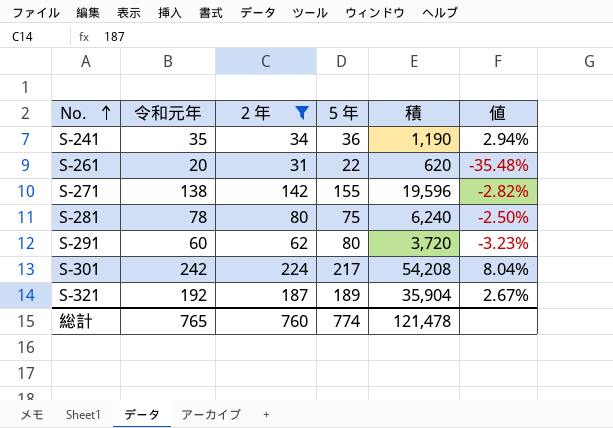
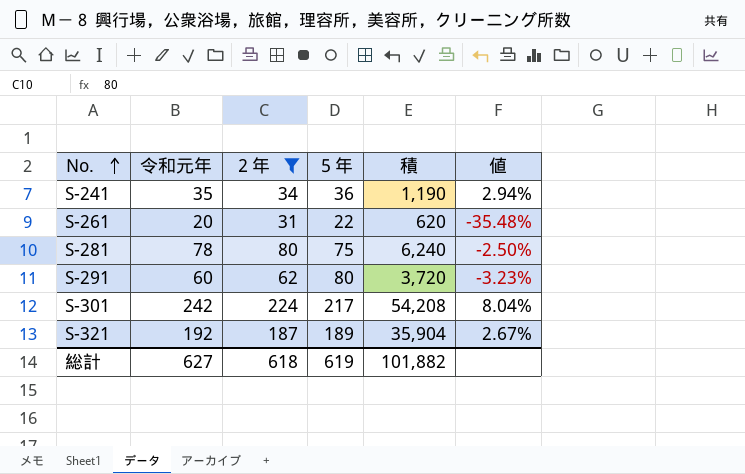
row S-271: 138 | 142 | 155 | 19,596 | -2.82% -> none
総計 | 令和元年: 765 -> 627
総計 | ２年: 760 -> 618
総計 | ５年: 774 -> 619
総計 | 積: 121,478 -> 101,882

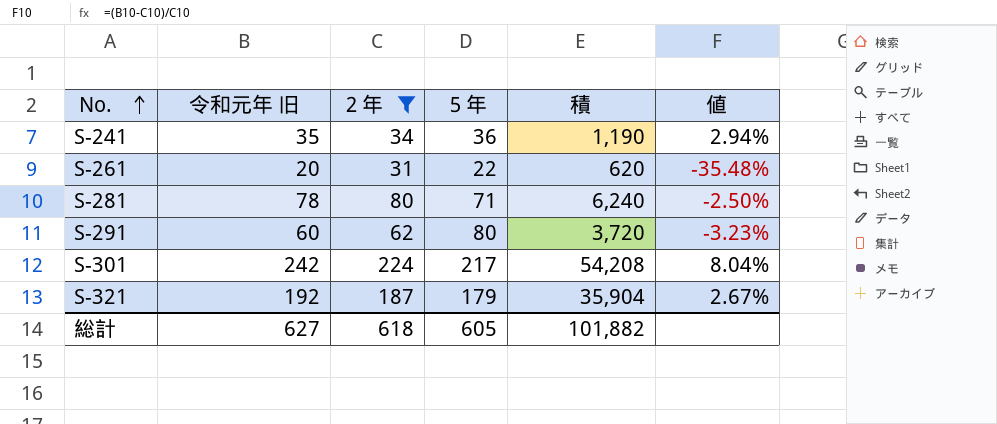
column name: 令和元年 -> 令和元年 旧
S-281 | ５年: 75 -> 71
S-321 | ５年: 189 -> 179
総計 | ５年: 619 -> 605

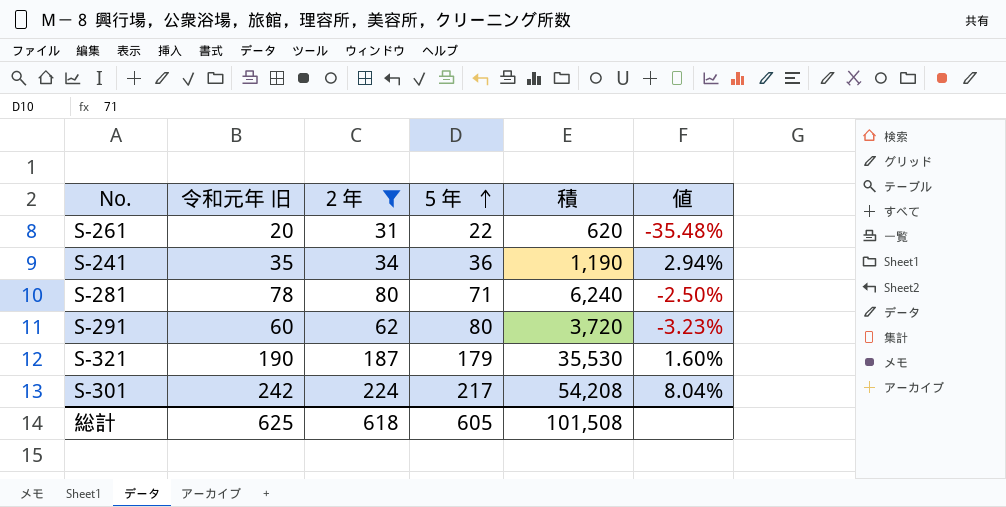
row order: No. ascending -> ５年 ascending
S-321 | 令和元年 旧: 192 -> 190
S-321 | 積: 35,904 -> 35,530
S-321 | 値: 2.67% -> 1.60%
総計 | 令和元年 旧: 627 -> 625
総計 | 積: 101,882 -> 101,508

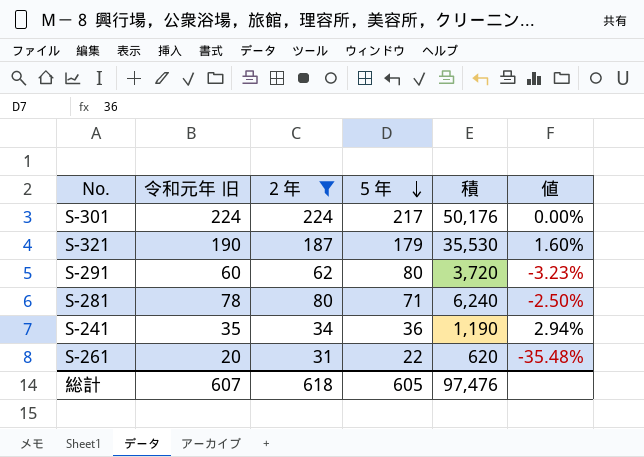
row order: ５年 ascending -> ５年 descending
S-301 | 令和元年 旧: 242 -> 224
S-301 | 積: 54,208 -> 50,176
S-301 | 値: 8.04% -> 0.00%
総計 | 令和元年 旧: 625 -> 607
総計 | 積: 101,508 -> 97,476

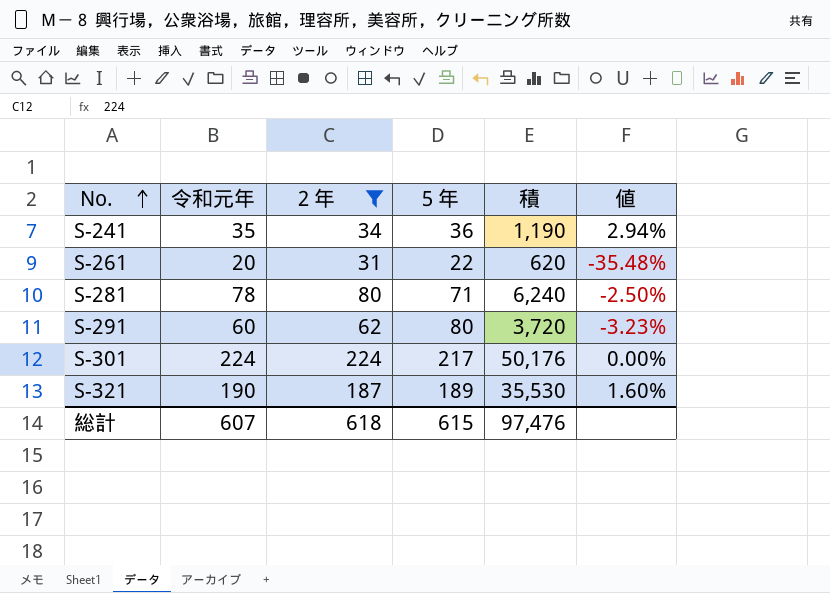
row order: ５年 descending -> No. ascending
column name: 令和元年 旧 -> 令和元年
S-321 | ５年: 179 -> 189
総計 | ５年: 605 -> 615

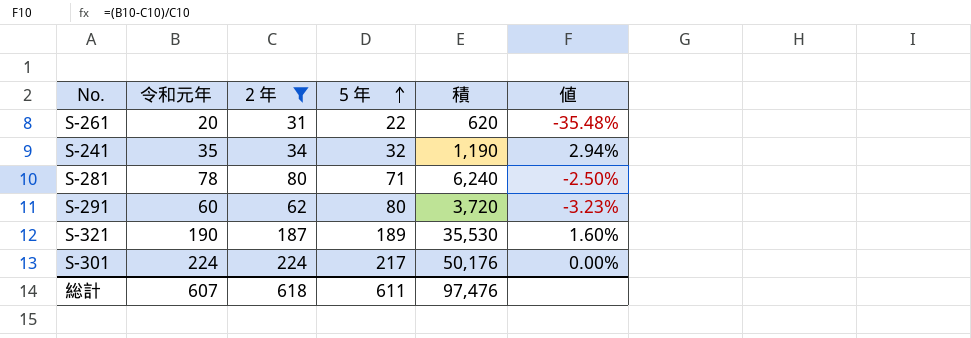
row order: No. ascending -> ５年 ascending
S-241 | ５年: 36 -> 32
総計 | ５年: 615 -> 611

